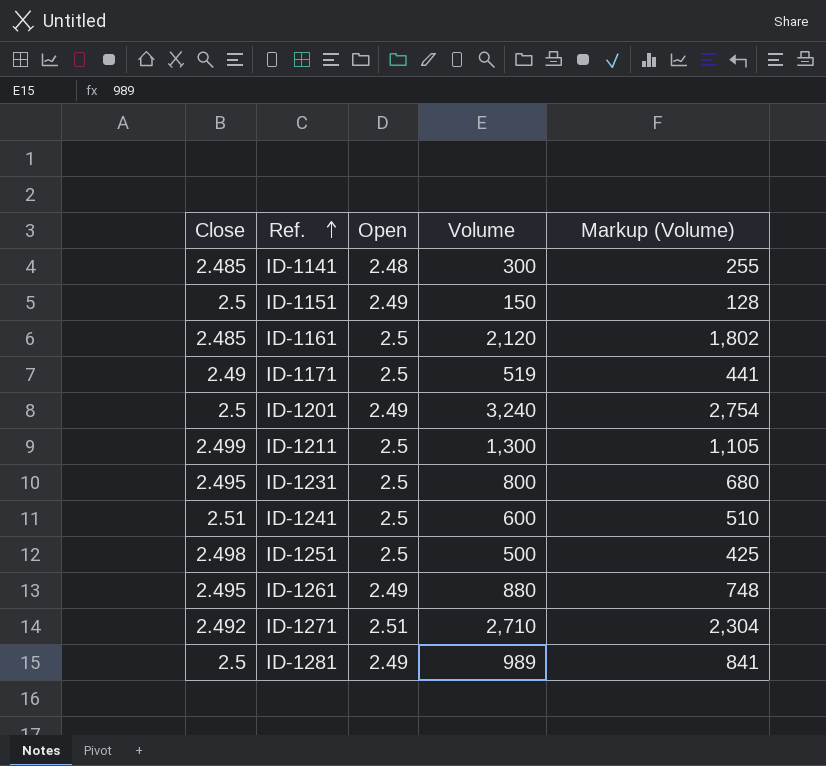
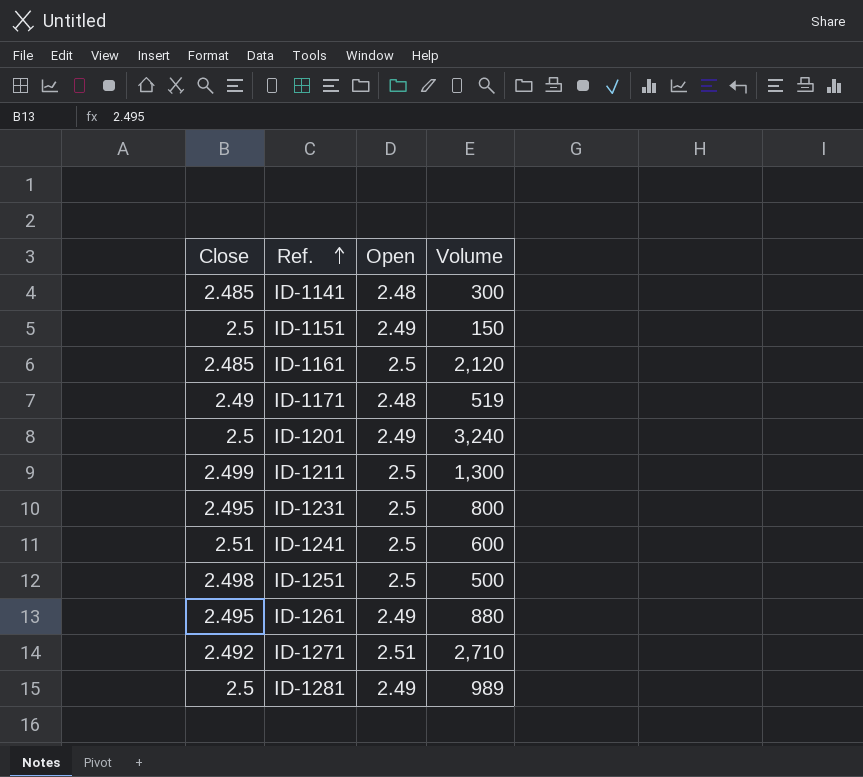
column Markup (Volume) | formula: [Volume] * 0.85 -> none
ID-1171 | Open: 2.5 -> 2.48

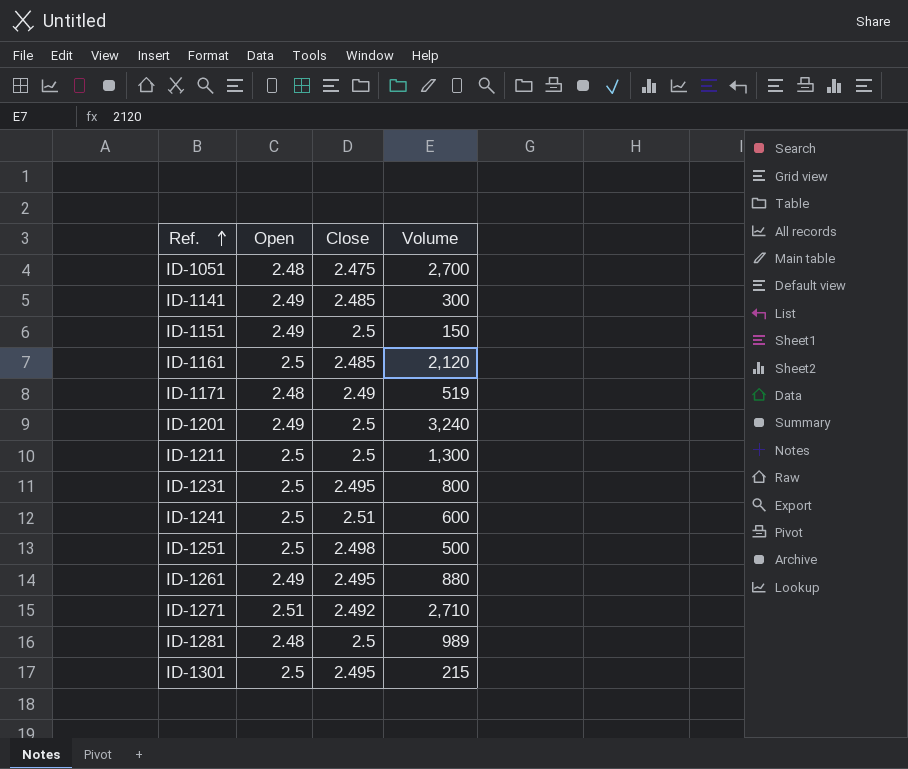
column Close | position: 1 -> 3
row ID-1051: none -> 2.48 | 2.475 | 2,700
ID-1141 | Open: 2.48 -> 2.49
ID-1211 | Close: 2.499 -> 2.5
ID-1281 | Open: 2.49 -> 2.48
row ID-1301: none -> 2.5 | 2.495 | 215

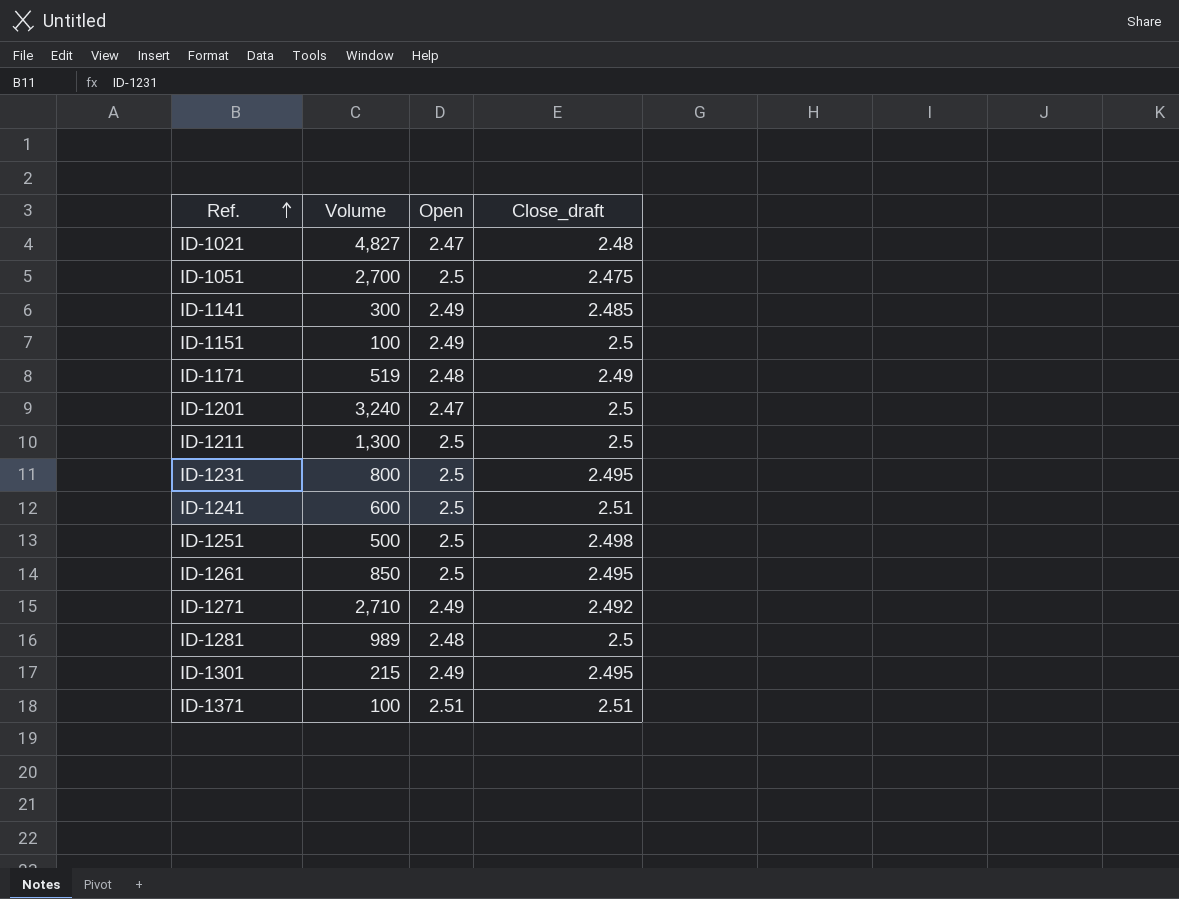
column Volume | position: 4 -> 2
column name: Close -> Close_draft
row ID-1161: 2.5 | 2.485 | 2,120 -> none
row ID-1021: none -> 4,827 | 2.47 | 2.48
ID-1051 | Open: 2.48 -> 2.5
ID-1151 | Volume: 150 -> 100
ID-1201 | Open: 2.49 -> 2.47
ID-1261 | Volume: 880 -> 850
ID-1261 | Open: 2.49 -> 2.5
ID-1271 | Open: 2.51 -> 2.49
ID-1301 | Open: 2.5 -> 2.49
row ID-1371: none -> 100 | 2.51 | 2.51

